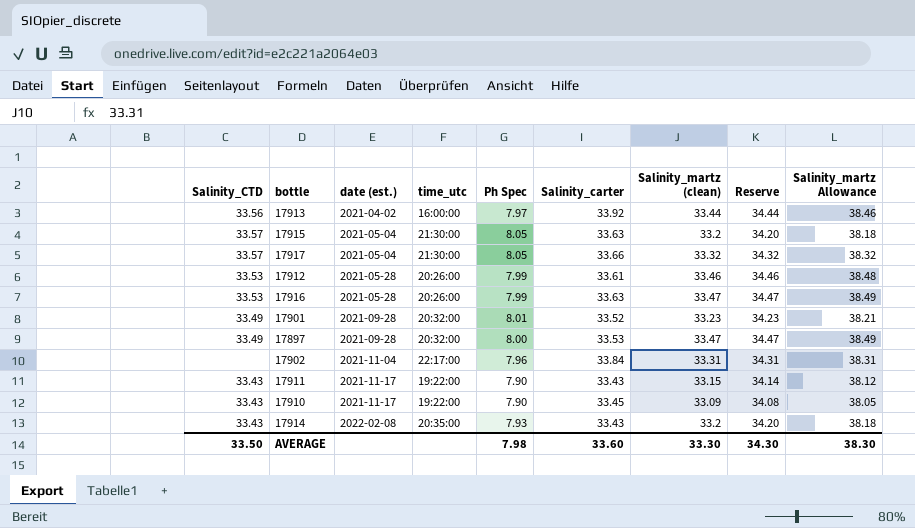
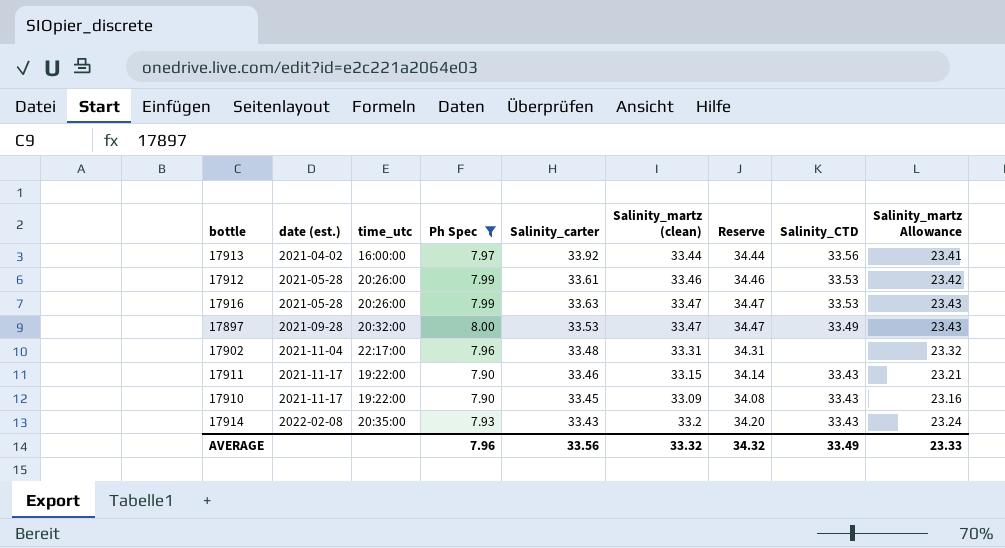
filter: none -> Ph Spec <= 8.00
column Salinity_CTD | position: 1 -> 8
column Salinity_martz Allowance | formula: [Salinity_martz (clean)] * 1.15 -> [Salinity_martz (clean)] * 0.7
17902 | Salinity_carter: 33.84 -> 33.48
17911 | Salinity_carter: 33.43 -> 33.46
AVERAGE | Ph Spec: 7.98 -> 7.96
AVERAGE | Salinity_carter: 33.60 -> 33.56
AVERAGE | Salinity_martz (clean): 33.30 -> 33.32
AVERAGE | Reserve: 34.30 -> 34.32
AVERAGE | Salinity_CTD: 33.50 -> 33.49
AVERAGE | Salinity_martz Allowance: 38.30 -> 23.33

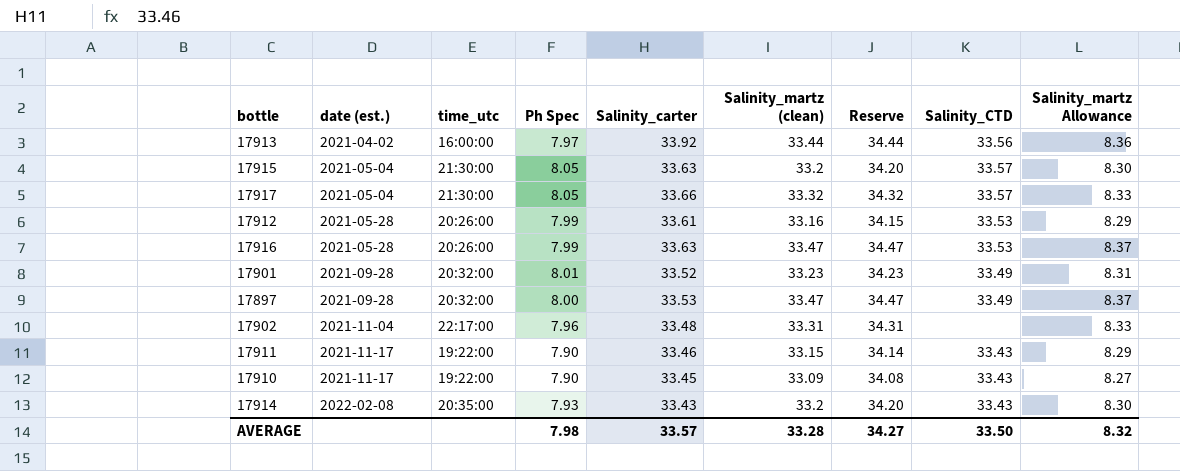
filter: Ph Spec <= 8.00 -> none
column Salinity_martz Allowance | formula: [Salinity_martz (clean)] * 0.7 -> [Salinity_martz (clean)] * 0.25
17912 | Salinity_martz (clean): 33.46 -> 33.16
17912 | Reserve: 34.46 -> 34.15
AVERAGE | Ph Spec: 7.96 -> 7.98
AVERAGE | Salinity_carter: 33.56 -> 33.57
AVERAGE | Salinity_martz (clean): 33.32 -> 33.28
AVERAGE | Reserve: 34.32 -> 34.27
AVERAGE | Salinity_CTD: 33.49 -> 33.50
AVERAGE | Salinity_martz Allowance: 23.33 -> 8.32

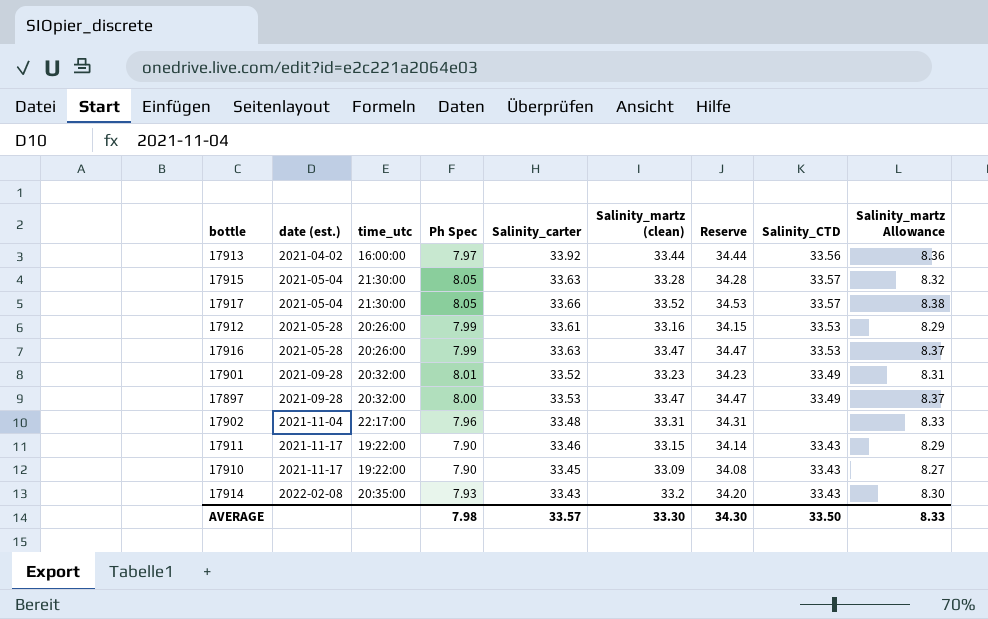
17915 | Salinity_martz (clean): 33.2 -> 33.28
17915 | Reserve: 34.20 -> 34.28
17915 | Salinity_martz Allowance: 8.30 -> 8.32
17917 | Salinity_martz (clean): 33.32 -> 33.52
17917 | Reserve: 34.32 -> 34.53
17917 | Salinity_martz Allowance: 8.33 -> 8.38
AVERAGE | Salinity_martz (clean): 33.28 -> 33.30
AVERAGE | Reserve: 34.27 -> 34.30
AVERAGE | Salinity_martz Allowance: 8.32 -> 8.33

